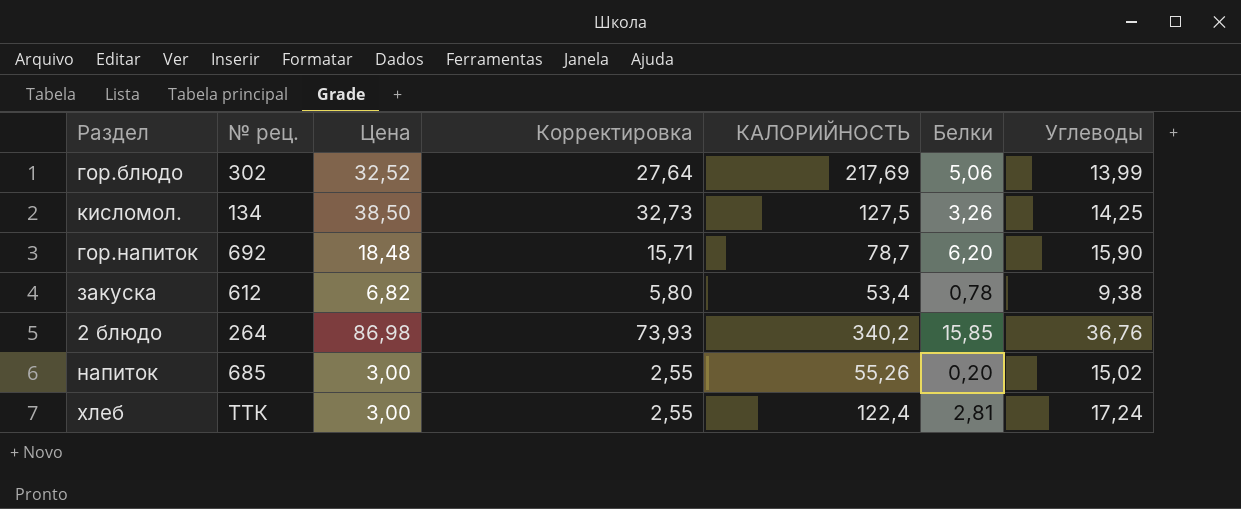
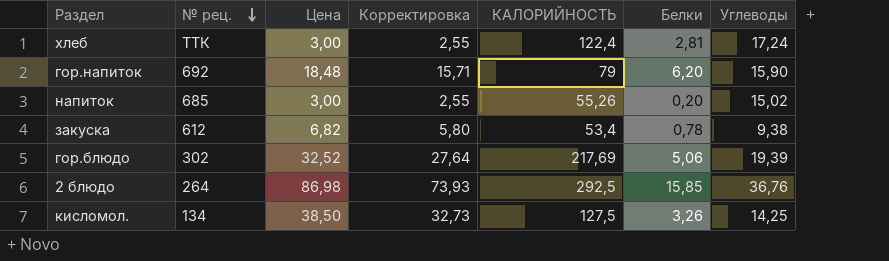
row order: none -> № рец. descending
гор.напиток | КАЛОРИЙНОСТЬ: 78,7 -> 79
гор.блюдо | Углеводы: 13,99 -> 19,39
2 блюдо | КАЛОРИЙНОСТЬ: 340,2 -> 292,5

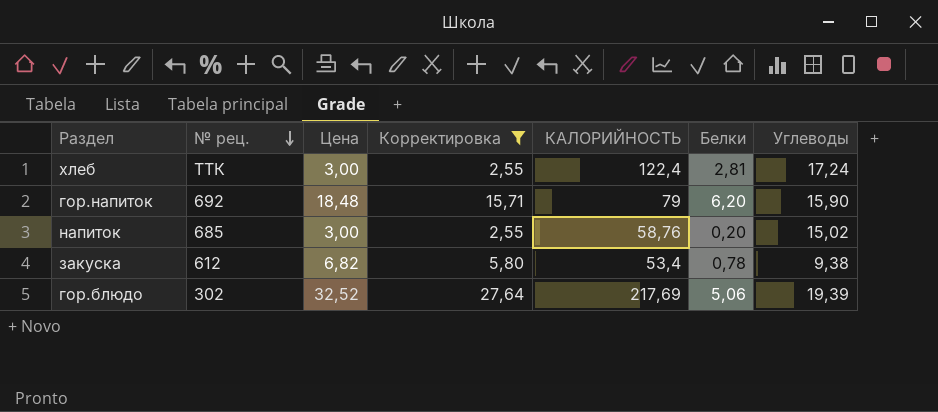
filter: none -> Корректировка <= 27,64
напиток | КАЛОРИЙНОСТЬ: 55,26 -> 58,76

